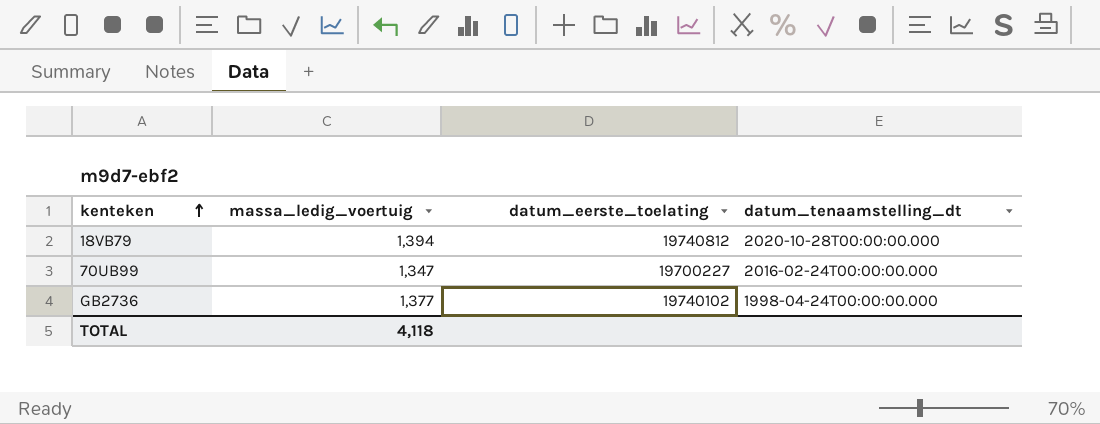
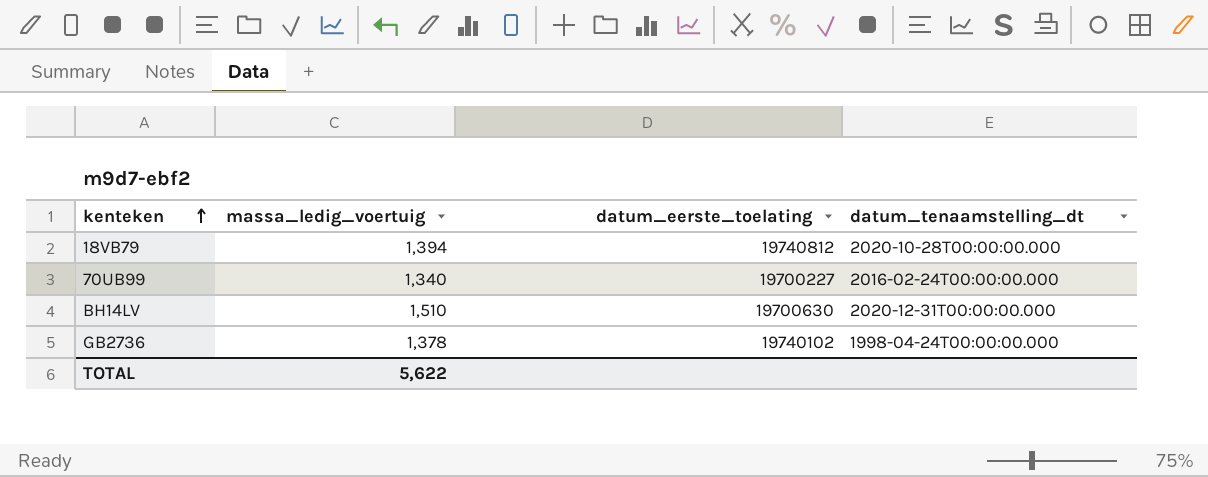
70UB99 | massa_ledig_voertuig: 1,347 -> 1,340
row BH14LV: none -> 1,510 | 19700630 | 2020-12-31T00:00:00.000
GB2736 | massa_ledig_voertuig: 1,377 -> 1,378
TOTAL | massa_ledig_voertuig: 4,118 -> 5,622

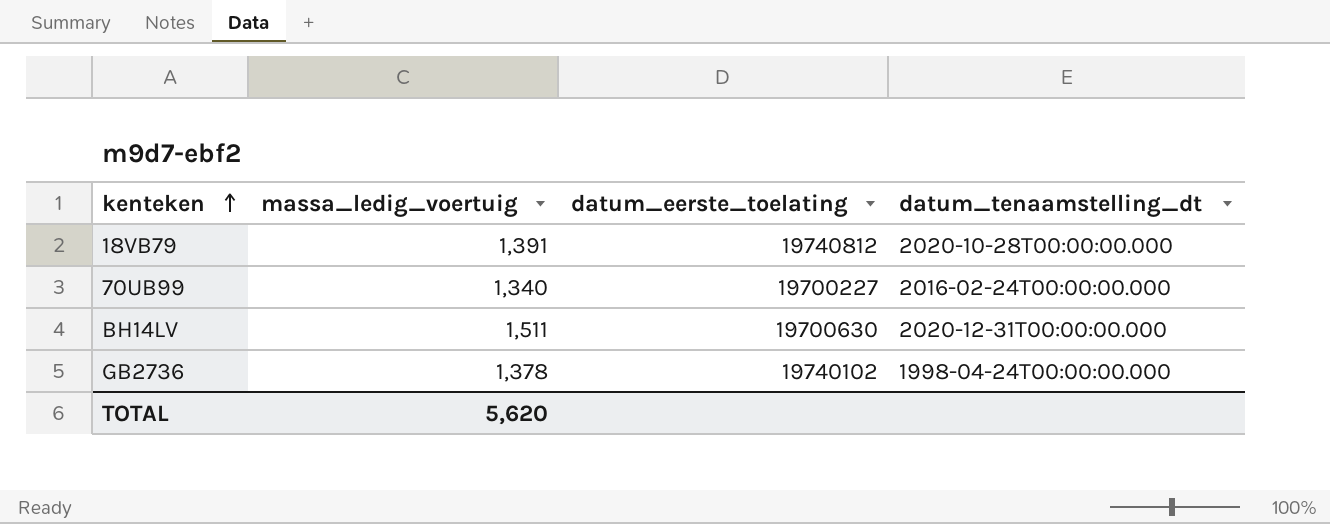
18VB79 | massa_ledig_voertuig: 1,394 -> 1,391
BH14LV | massa_ledig_voertuig: 1,510 -> 1,511
TOTAL | massa_ledig_voertuig: 5,622 -> 5,620

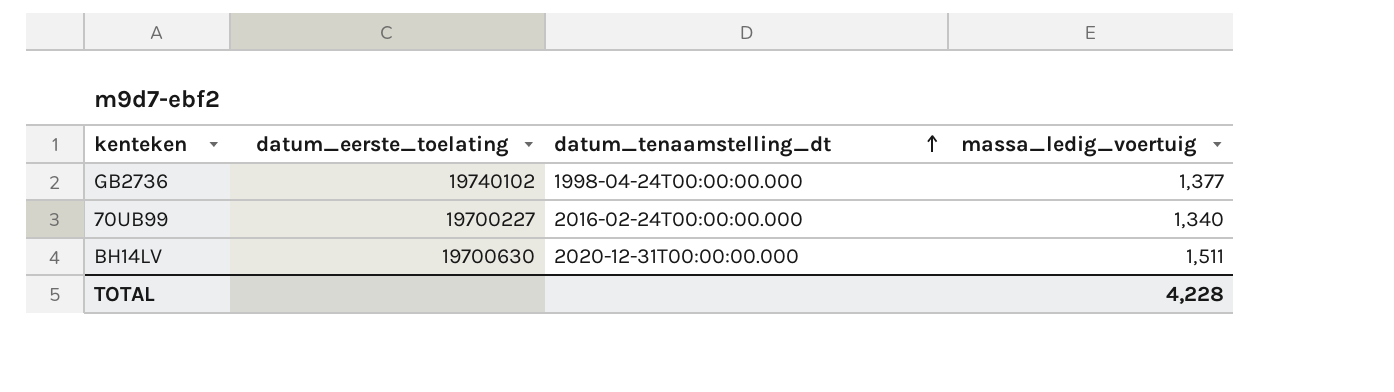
row order: kenteken ascending -> datum_tenaamstelling_dt ascending
column massa_ledig_voertuig | position: 2 -> 4
row 18VB79: 1,391 | 19740812 | 2020-10-28T00:00:00.000 -> none
GB2736 | massa_ledig_voertuig: 1,378 -> 1,377
TOTAL | massa_ledig_voertuig: 5,620 -> 4,228

